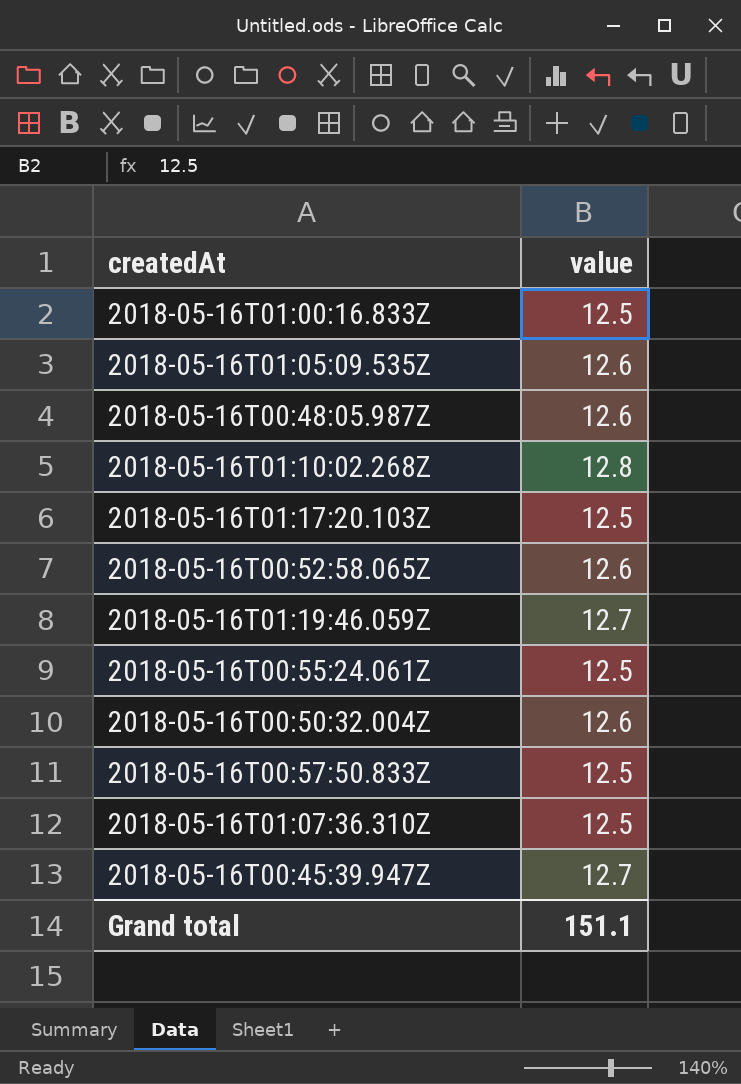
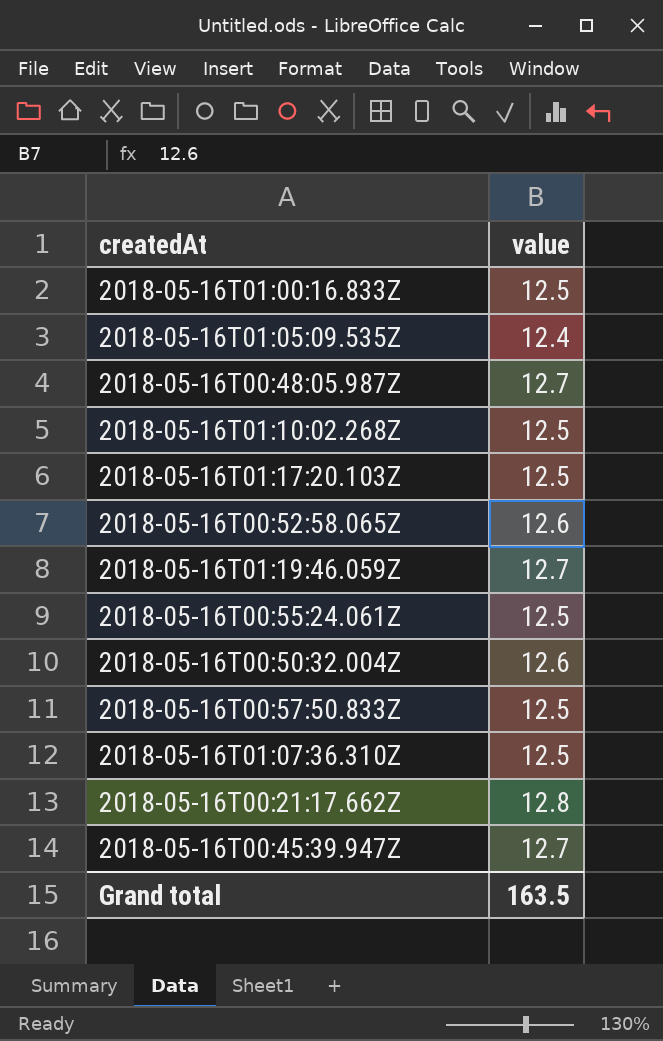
2018-05-16T01:05:09.535Z | value: 12.6 -> 12.4
2018-05-16T00:48:05.987Z | value: 12.6 -> 12.7
2018-05-16T01:10:02.268Z | value: 12.8 -> 12.5
row 2018-05-16T00:21:17.662Z: none -> 12.8
Grand total | value: 151.1 -> 163.5

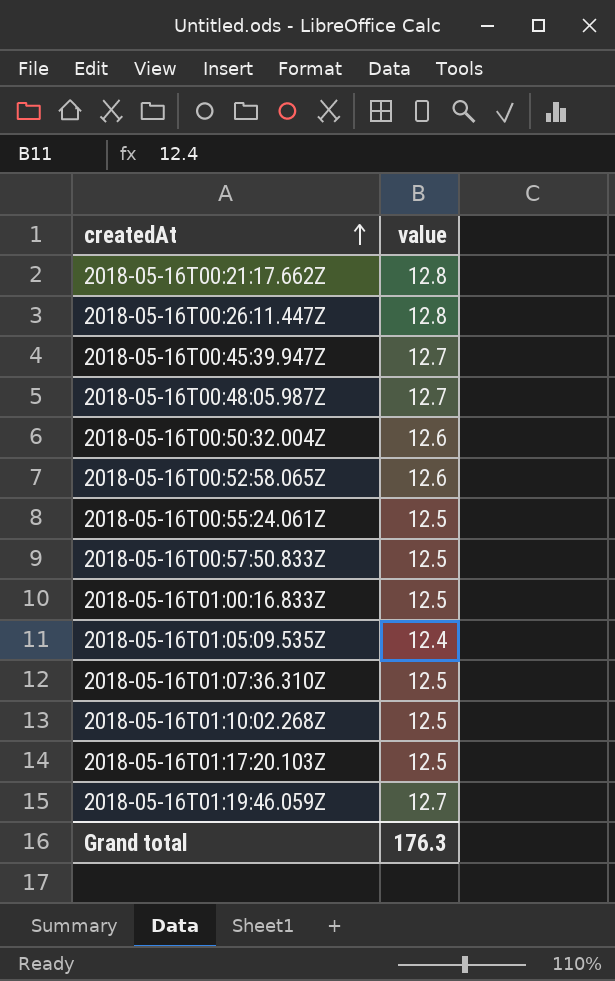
row order: none -> createdAt ascending
row 2018-05-16T00:26:11.447Z: none -> 12.8
Grand total | value: 163.5 -> 176.3

